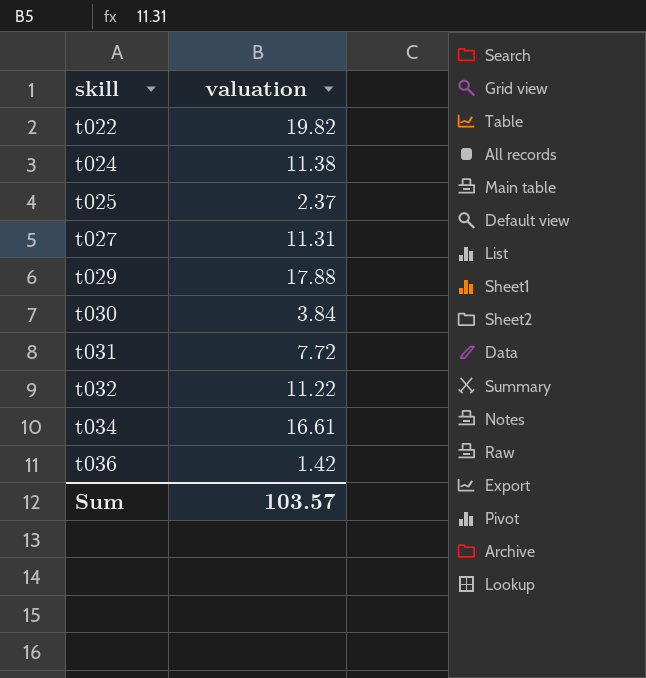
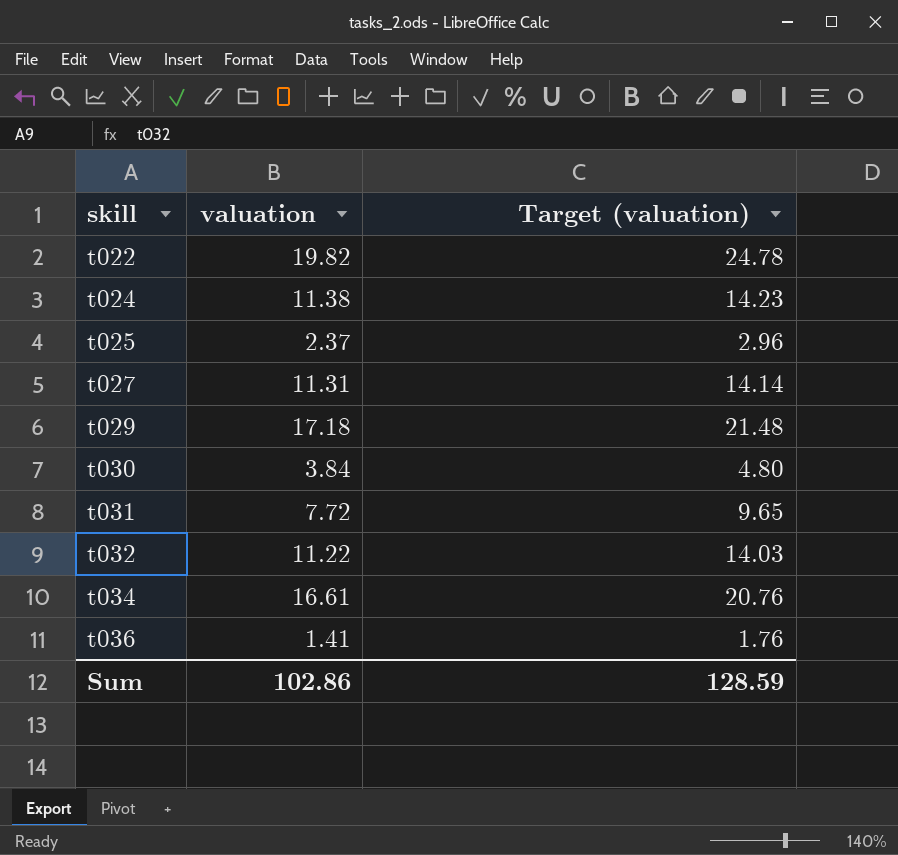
column Target (valuation) | formula: none -> [valuation] * 1.25
t029 | valuation: 17.88 -> 17.18
t036 | valuation: 1.42 -> 1.41
Sum | valuation: 103.57 -> 102.86

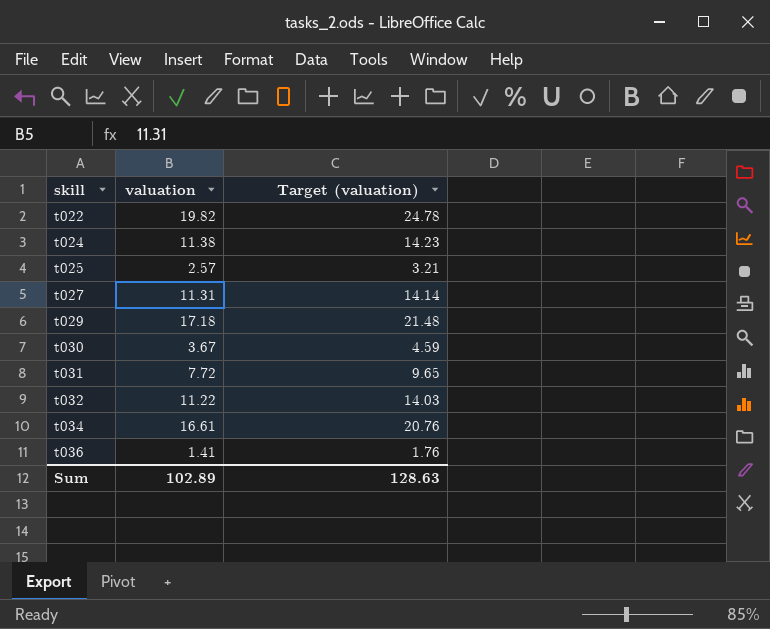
t025 | valuation: 2.37 -> 2.57
t025 | Target (valuation): 2.96 -> 3.21
t030 | valuation: 3.84 -> 3.67
t030 | Target (valuation): 4.80 -> 4.59
Sum | valuation: 102.86 -> 102.89
Sum | Target (valuation): 128.59 -> 128.63

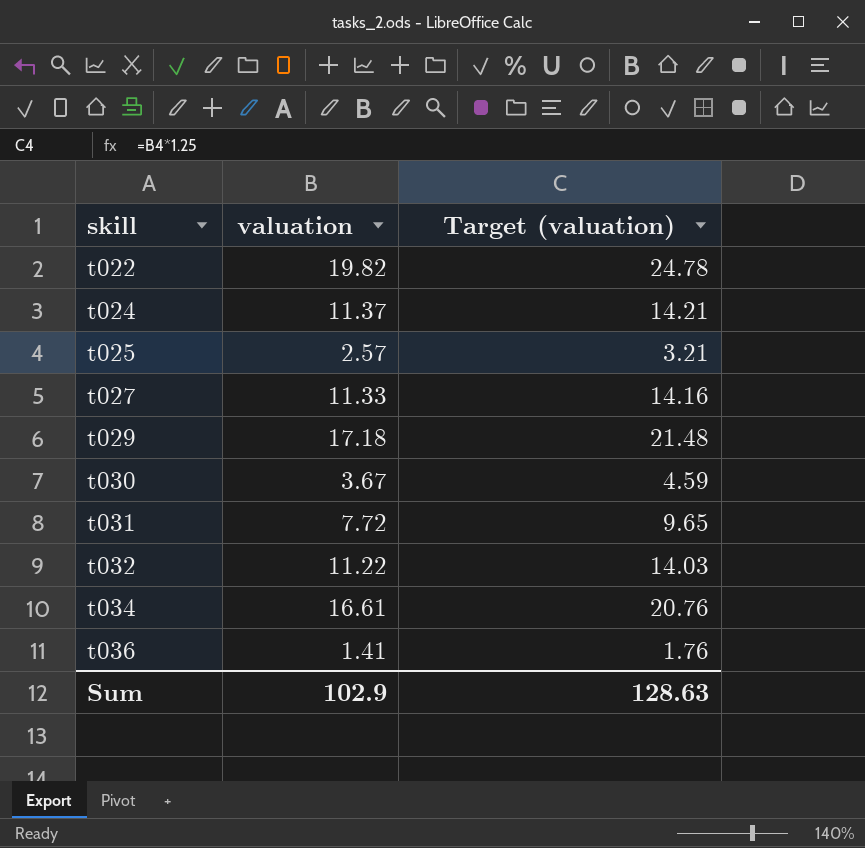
t024 | valuation: 11.38 -> 11.37
t024 | Target (valuation): 14.23 -> 14.21
t027 | valuation: 11.31 -> 11.33
t027 | Target (valuation): 14.14 -> 14.16
Sum | valuation: 102.89 -> 102.9

